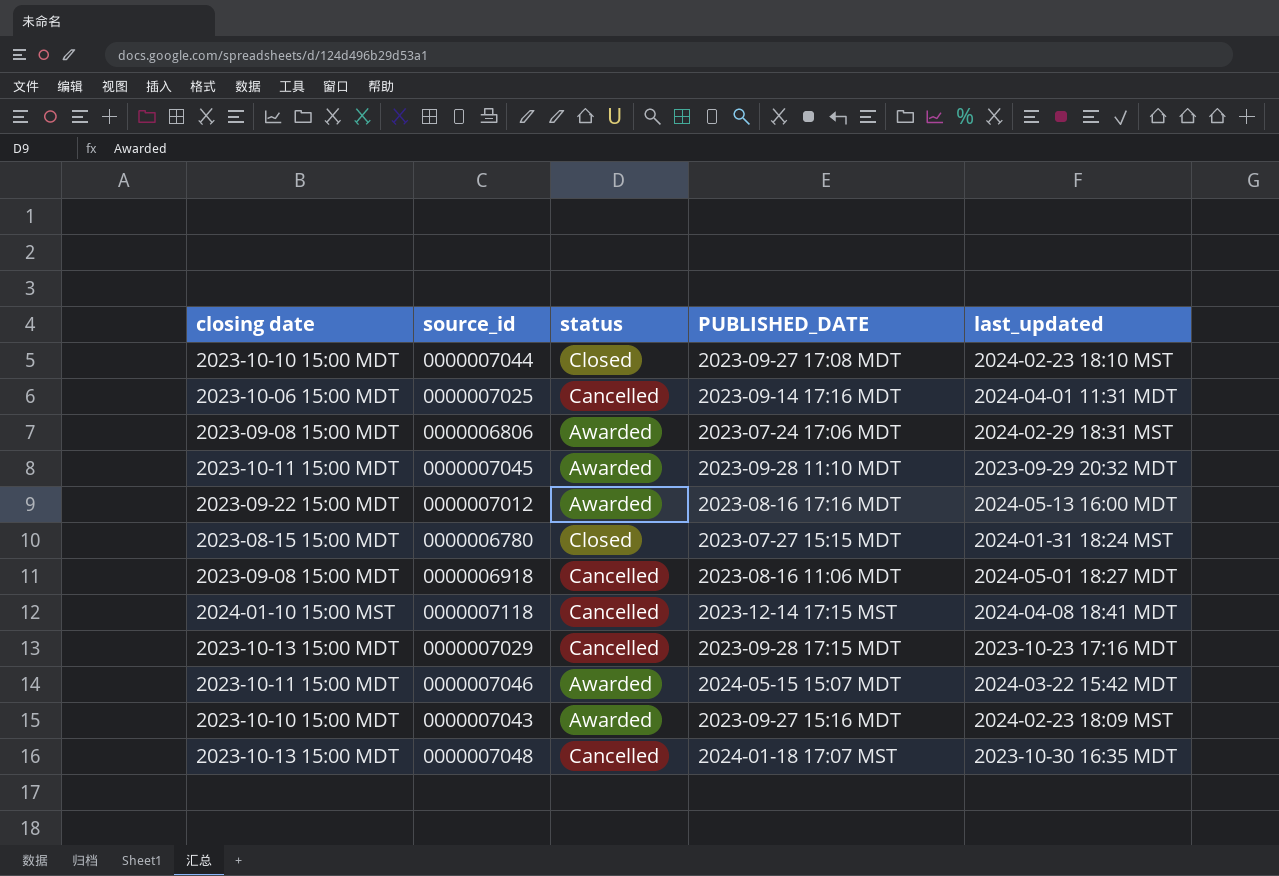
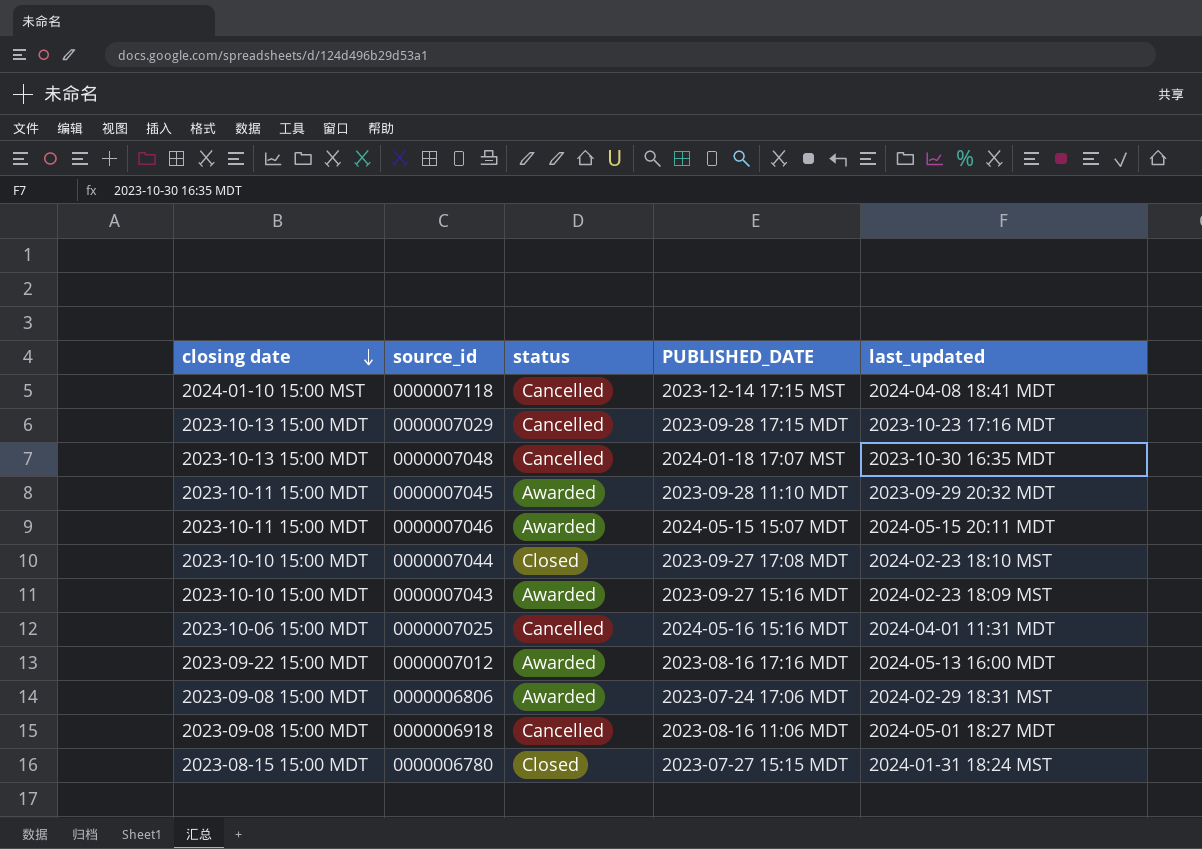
row order: none -> closing date descending
0000007046 | last_updated: 2024-03-22 15:42 MDT -> 2024-05-15 20:11 MDT
0000007025 | PUBLISHED_DATE: 2023-09-14 17:16 MDT -> 2024-05-16 15:16 MDT

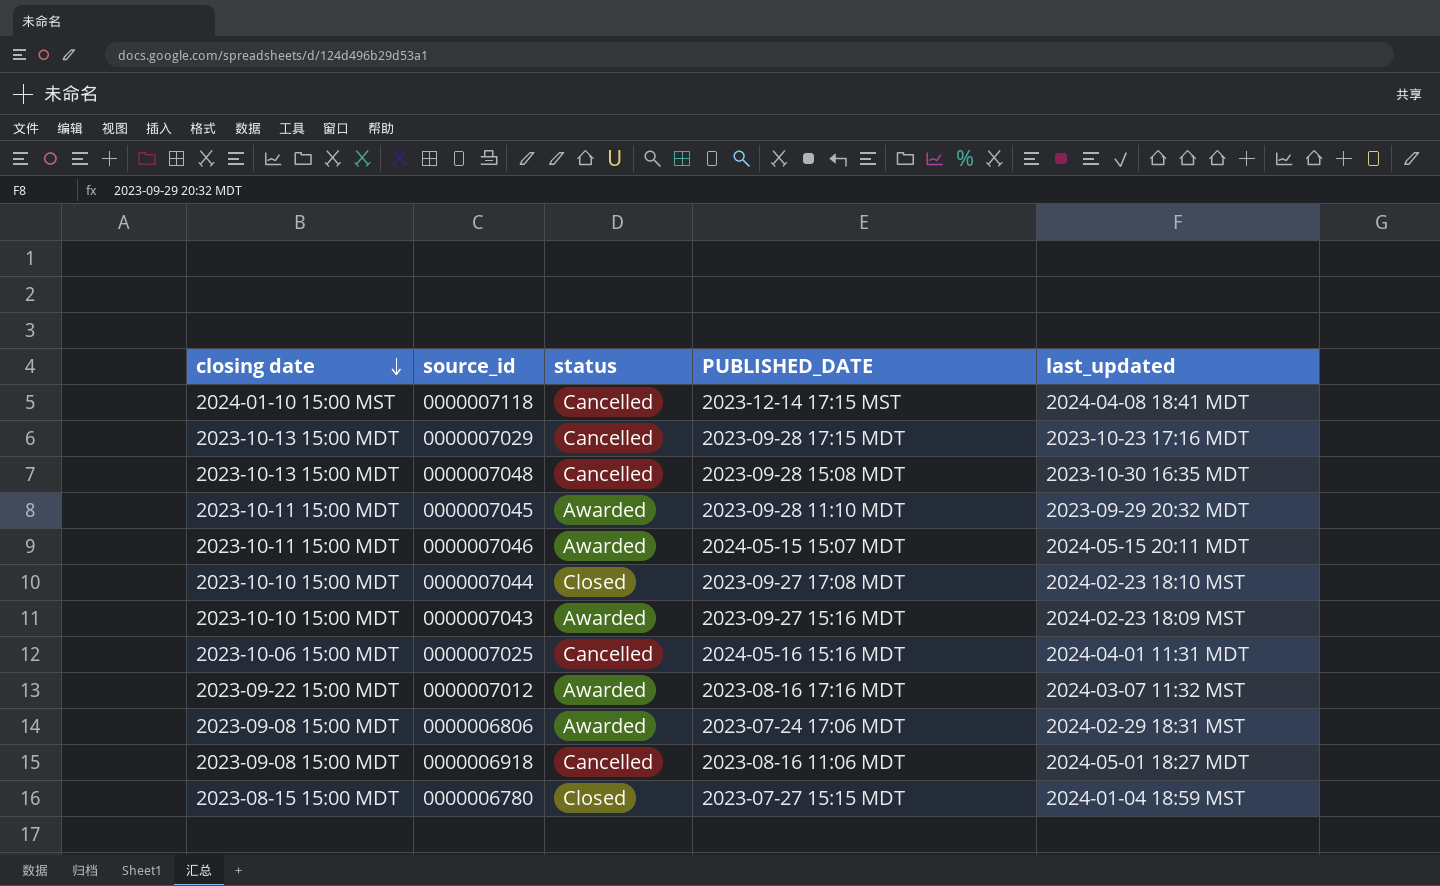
0000007048 | PUBLISHED_DATE: 2024-01-18 17:07 MST -> 2023-09-28 15:08 MDT
0000007012 | last_updated: 2024-05-13 16:00 MDT -> 2024-03-07 11:32 MST
0000006780 | last_updated: 2024-01-31 18:24 MST -> 2024-01-04 18:59 MST

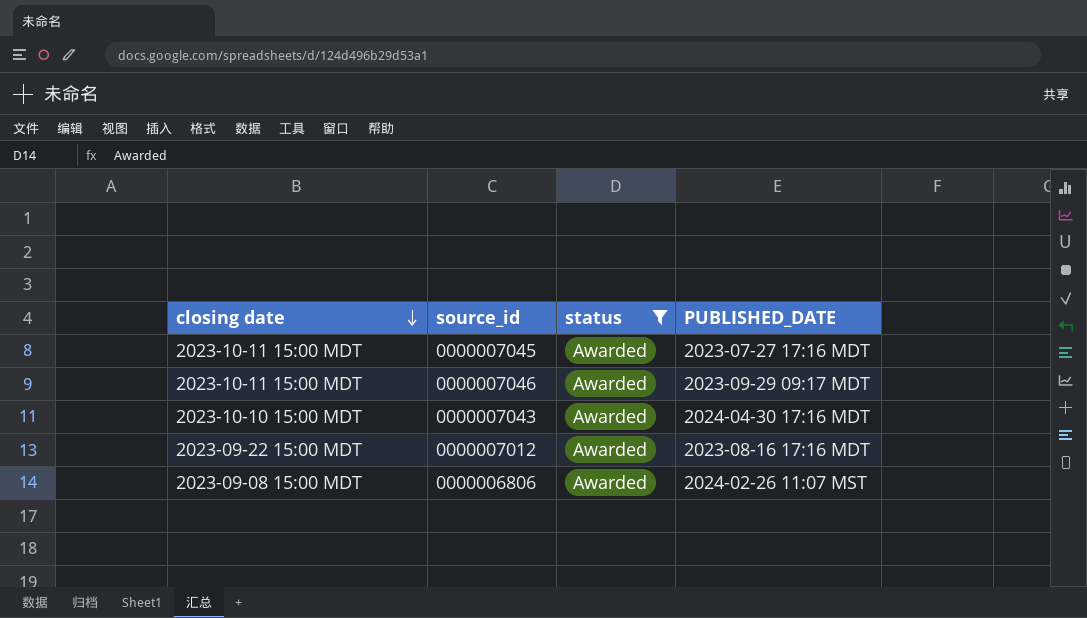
filter: none -> status = Awarded
column last_updated | position: 5 -> none
0000007045 | PUBLISHED_DATE: 2023-09-28 11:10 MDT -> 2023-07-27 17:16 MDT
0000007046 | PUBLISHED_DATE: 2024-05-15 15:07 MDT -> 2023-09-29 09:17 MDT
0000007043 | PUBLISHED_DATE: 2023-09-27 15:16 MDT -> 2024-04-30 17:16 MDT
0000006806 | PUBLISHED_DATE: 2023-07-24 17:06 MDT -> 2024-02-26 11:07 MST

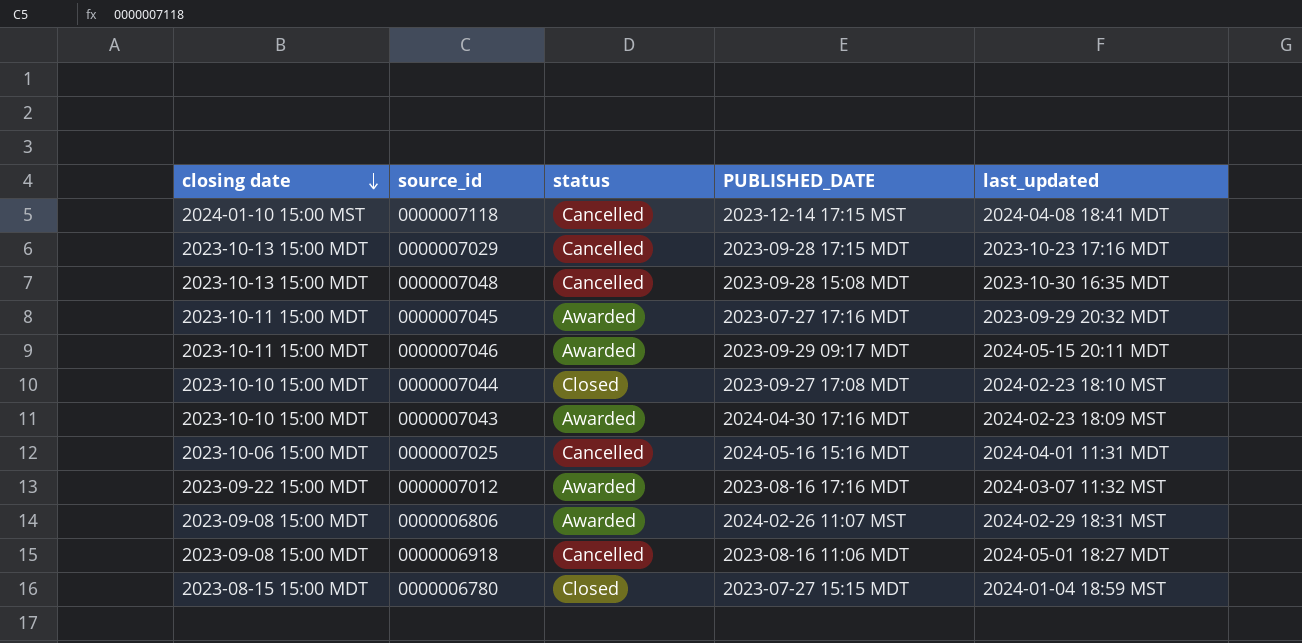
filter: status = Awarded -> none
column last_updated | position: none -> 5

